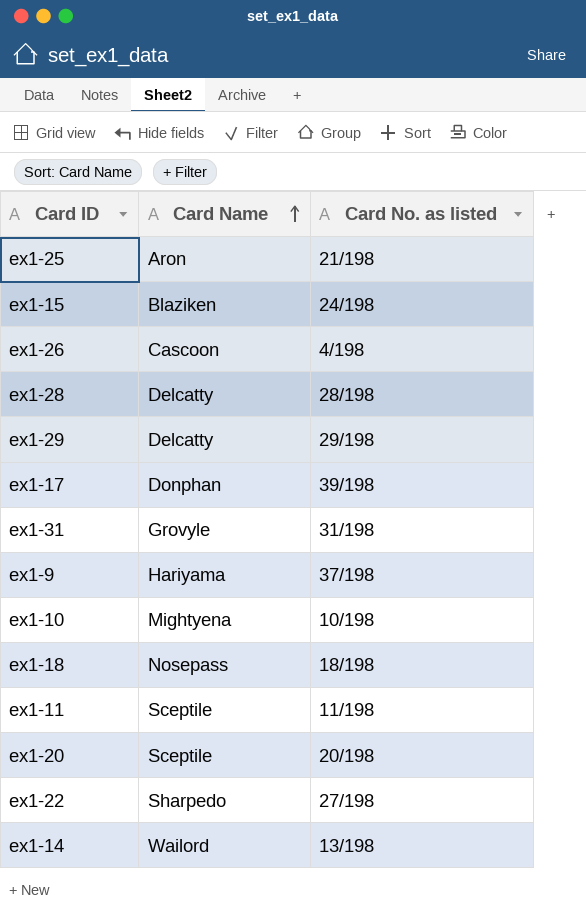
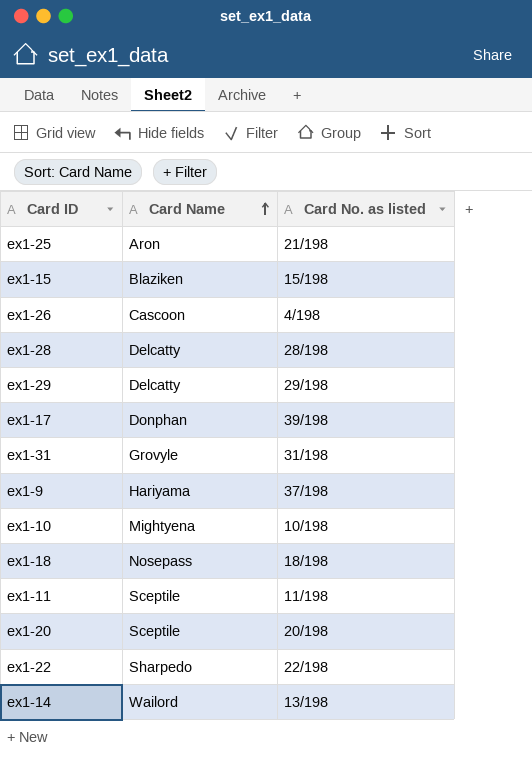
ex1-15 | Card No. as listed: 24/198 -> 15/198
ex1-22 | Card No. as listed: 27/198 -> 22/198

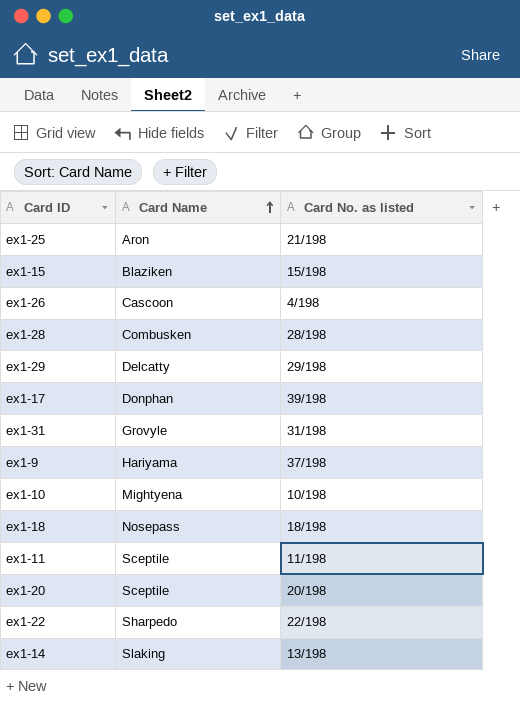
ex1-28 | Card Name: Delcatty -> Combusken
ex1-14 | Card Name: Wailord -> Slaking

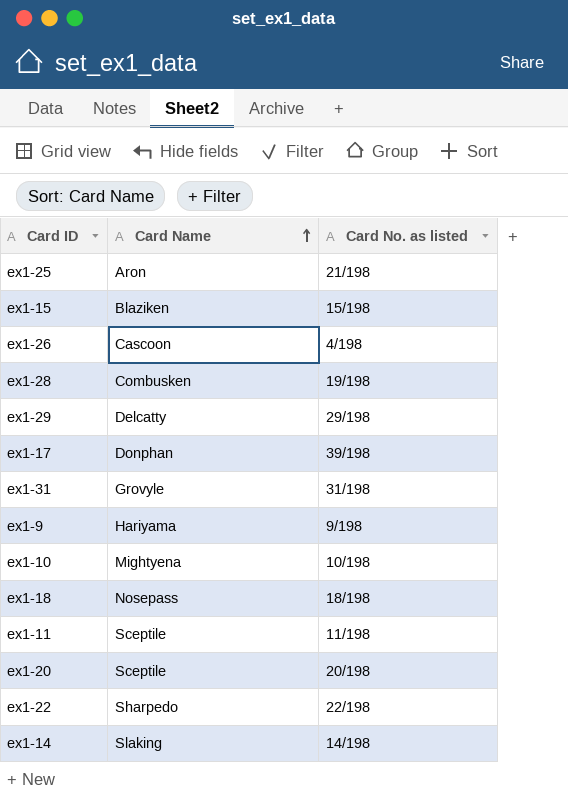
ex1-28 | Card No. as listed: 28/198 -> 19/198
ex1-9 | Card No. as listed: 37/198 -> 9/198
ex1-14 | Card No. as listed: 13/198 -> 14/198

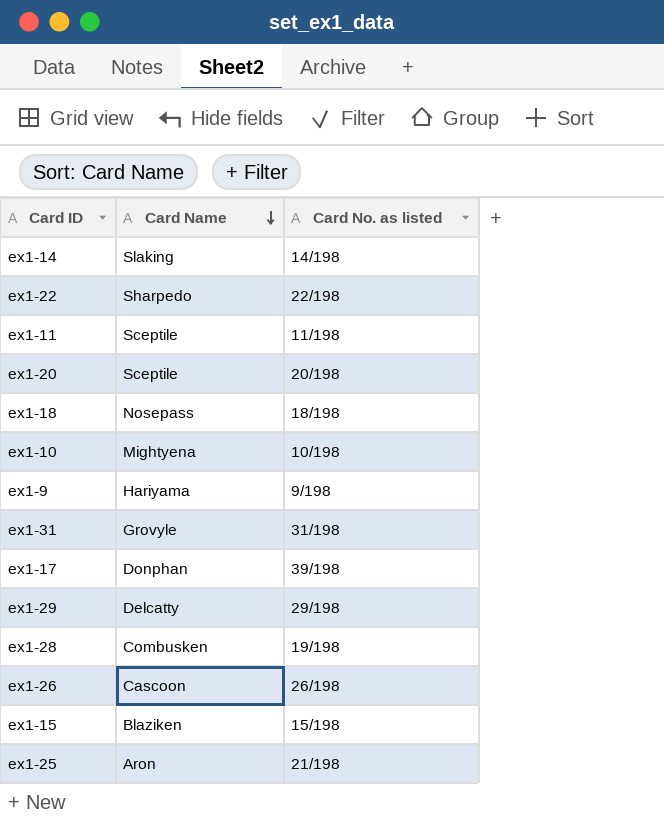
row order: Card Name ascending -> Card Name descending
ex1-26 | Card No. as listed: 4/198 -> 26/198

